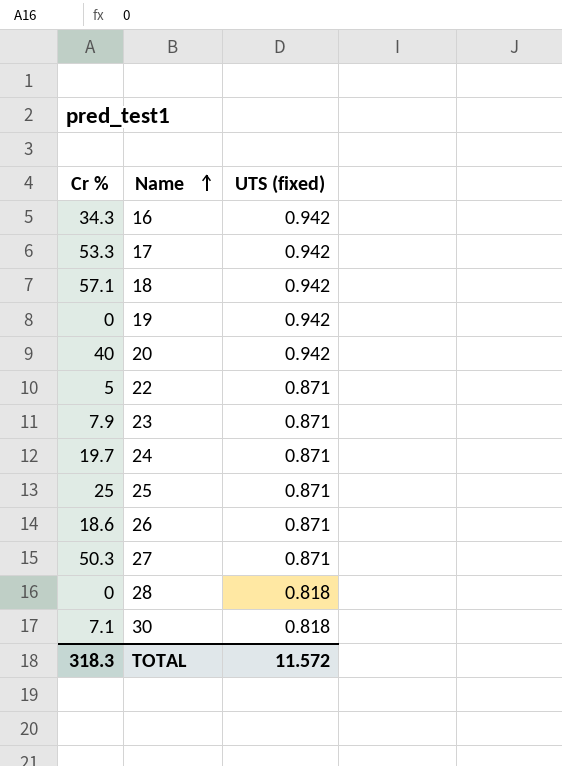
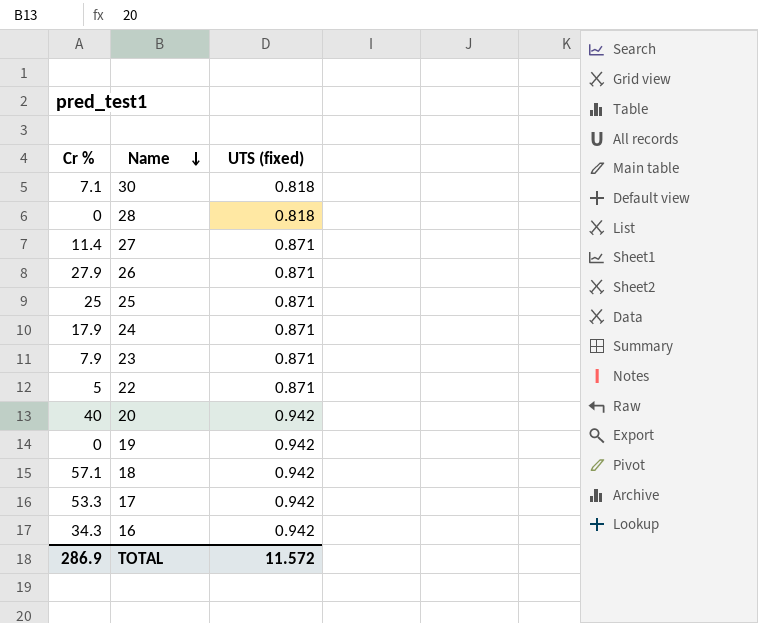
row order: Name ascending -> Name descending
27 | Cr %: 50.3 -> 11.4
26 | Cr %: 18.6 -> 27.9
24 | Cr %: 19.7 -> 17.9
TOTAL | Cr %: 318.3 -> 286.9

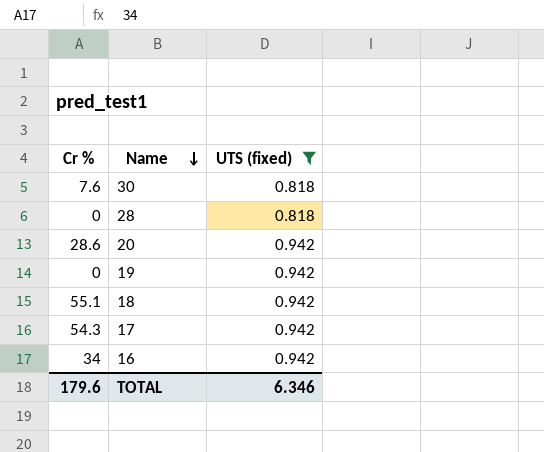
filter: none -> UTS (fixed) != 0.871
30 | Cr %: 7.1 -> 7.6
20 | Cr %: 40 -> 28.6
18 | Cr %: 57.1 -> 55.1
17 | Cr %: 53.3 -> 54.3
16 | Cr %: 34.3 -> 34
TOTAL | Cr %: 286.9 -> 179.6
TOTAL | UTS (fixed): 11.572 -> 6.346

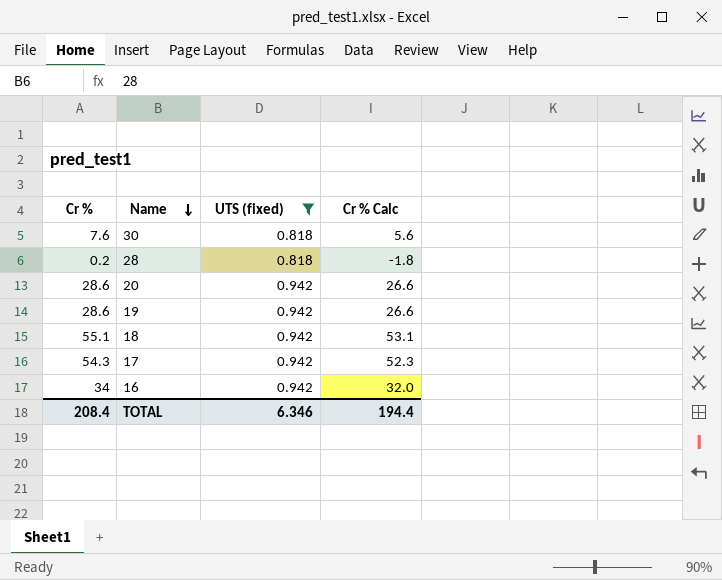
column Cr % Calc | formula: none -> [Cr %] - 2
28 | Cr %: 0 -> 0.2
19 | Cr %: 0 -> 28.6
TOTAL | Cr %: 179.6 -> 208.4

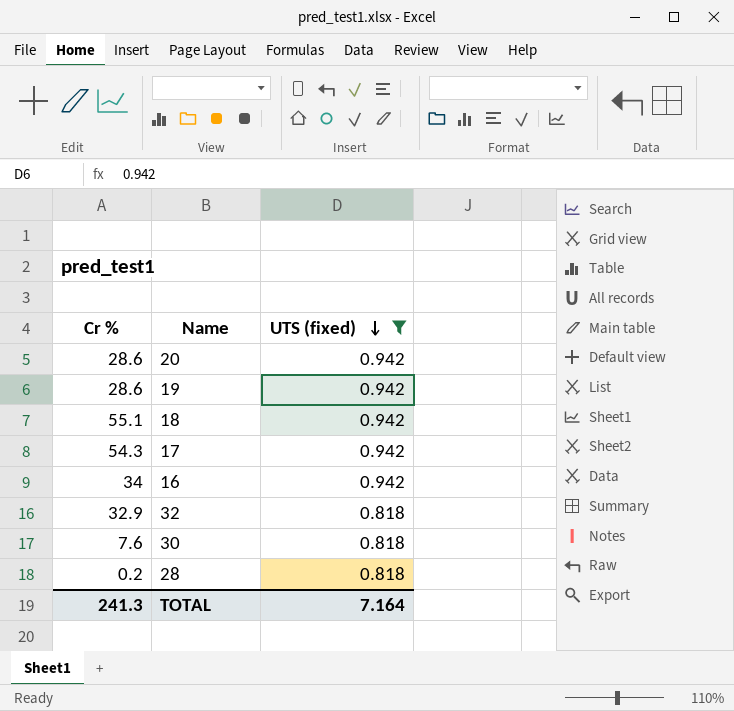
row order: Name descending -> UTS (fixed) descending
column Cr % Calc | formula: [Cr %] - 2 -> none
row 32: none -> 32.9 | 0.818
TOTAL | Cr %: 208.4 -> 241.3
TOTAL | UTS (fixed): 6.346 -> 7.164

